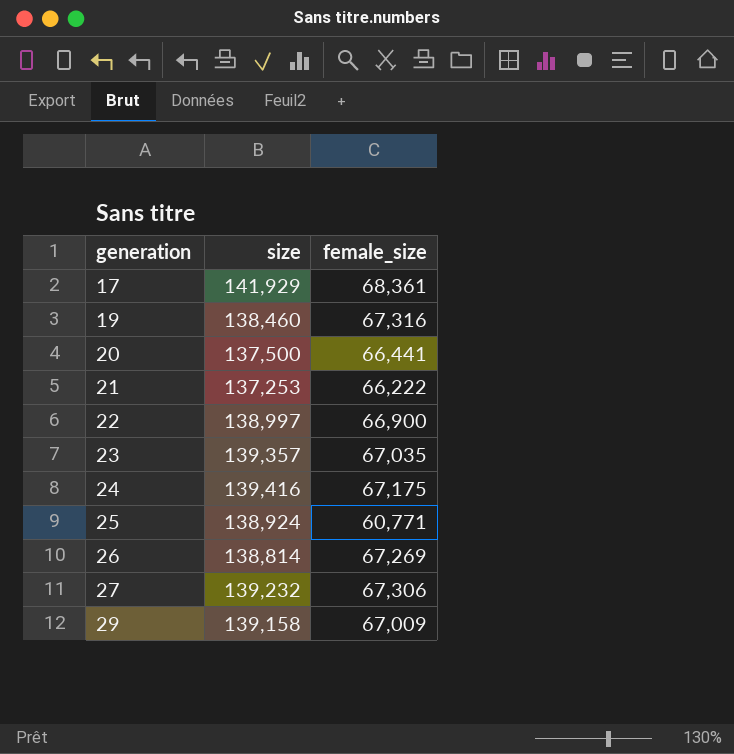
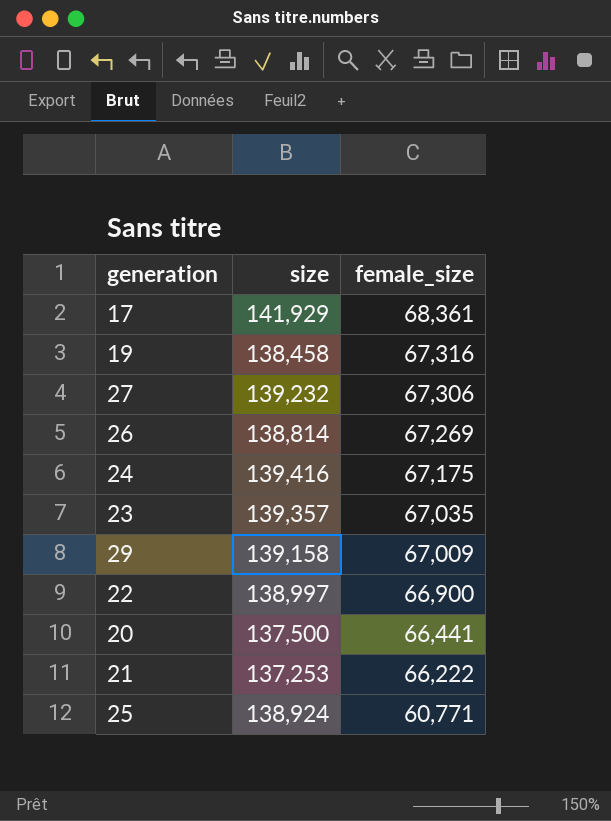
row order: generation ascending -> female_size descending
19 | size: 138,460 -> 138,458

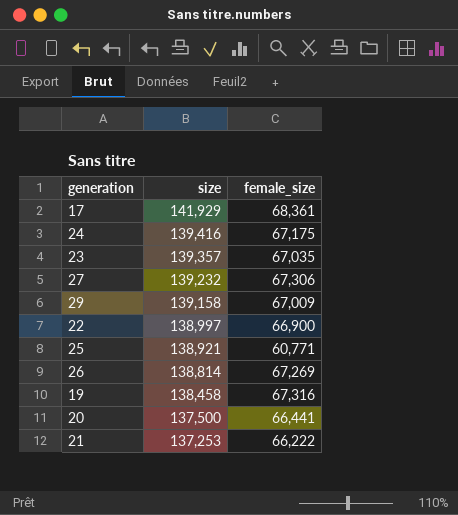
row order: female_size descending -> size descending
25 | size: 138,924 -> 138,921

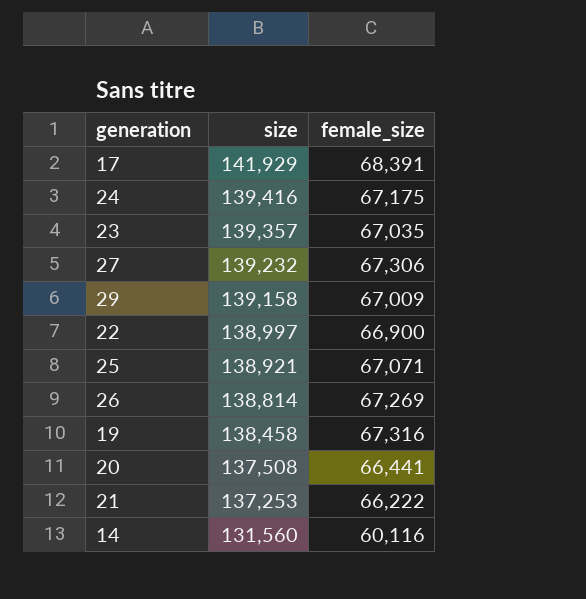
17 | female_size: 68,361 -> 68,391
25 | female_size: 60,771 -> 67,071
20 | size: 137,500 -> 137,508
row 14: none -> 131,560 | 60,116

